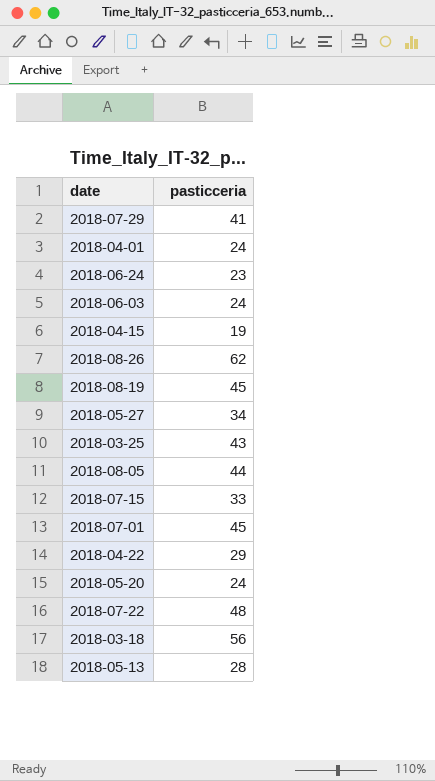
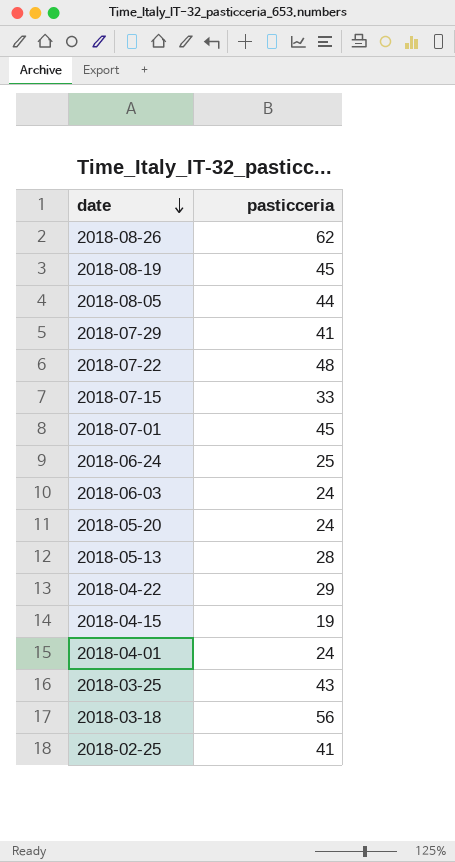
row order: none -> date descending
row 2018-05-27: 34 -> none
2018-06-24 | pasticceria: 23 -> 25
row 2018-02-25: none -> 41

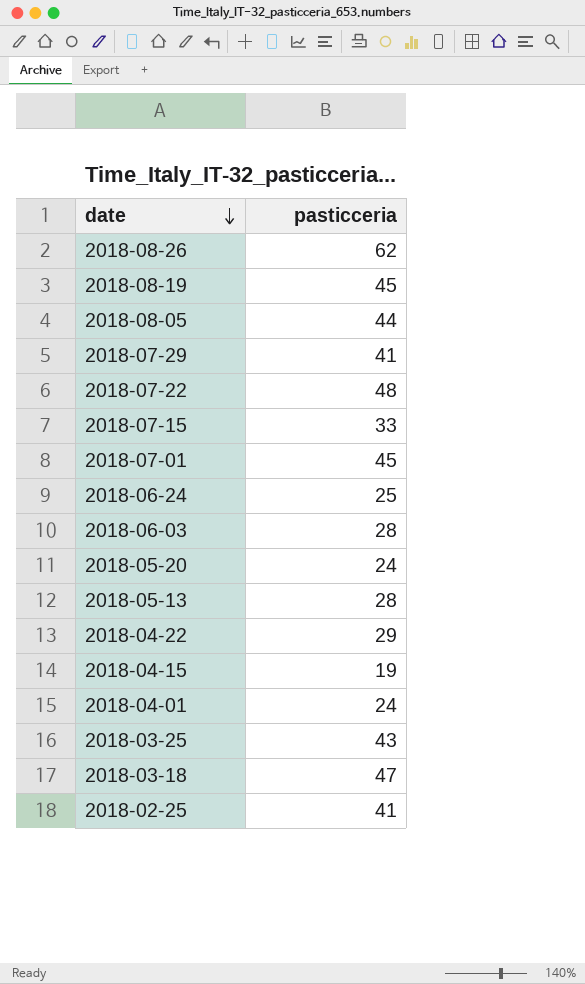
2018-06-03 | pasticceria: 24 -> 28
2018-03-18 | pasticceria: 56 -> 47

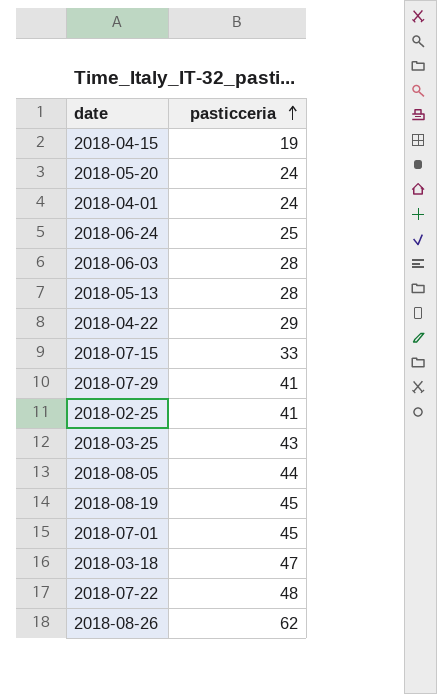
row order: date descending -> pasticceria ascending

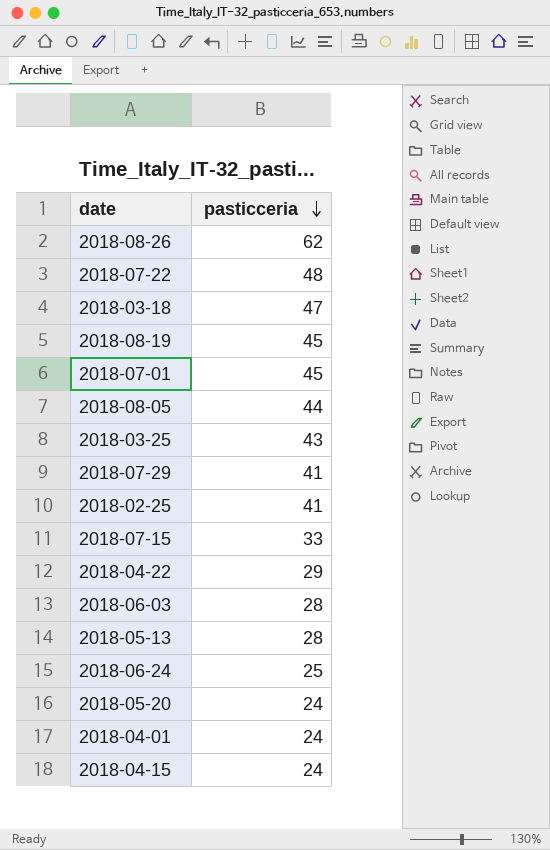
row order: pasticceria ascending -> pasticceria descending
2018-04-15 | pasticceria: 19 -> 24

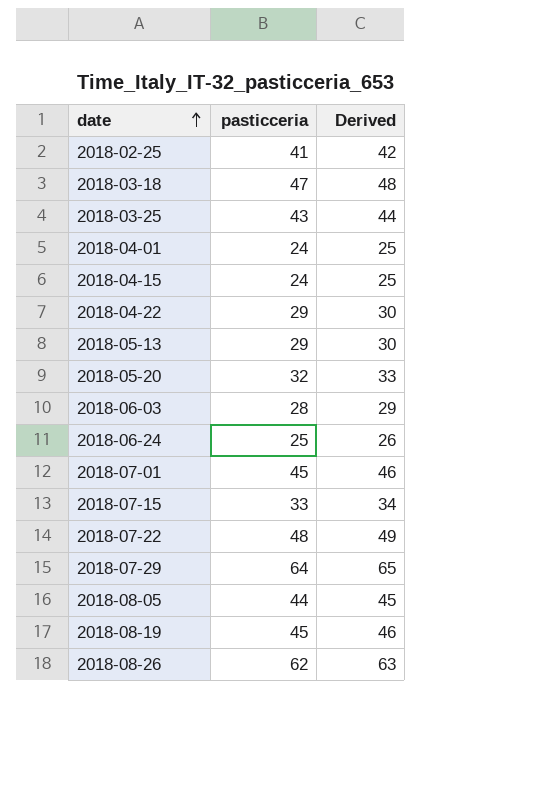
row order: pasticceria descending -> date ascending
column Derived | formula: none -> [pasticceria] + 1
2018-05-13 | pasticceria: 28 -> 29
2018-05-20 | pasticceria: 24 -> 32
2018-07-29 | pasticceria: 41 -> 64

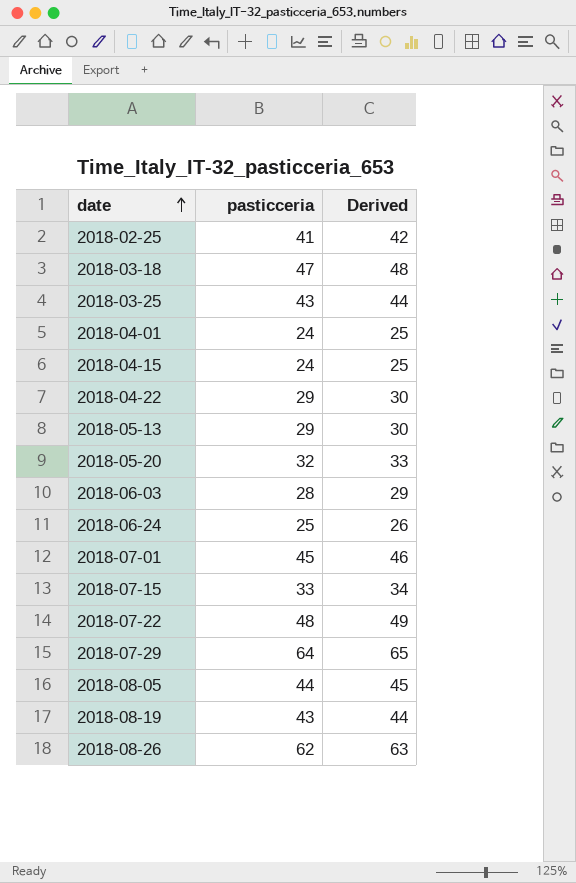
2018-08-19 | pasticceria: 45 -> 43
2018-08-19 | Derived: 46 -> 44

